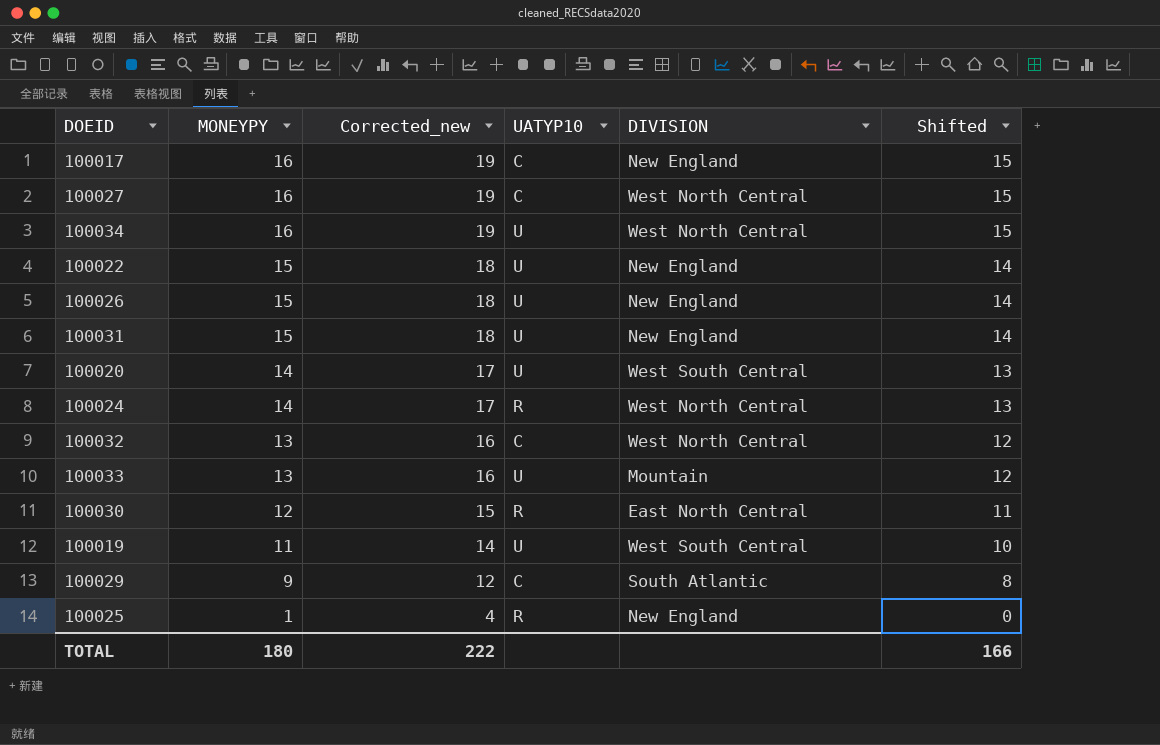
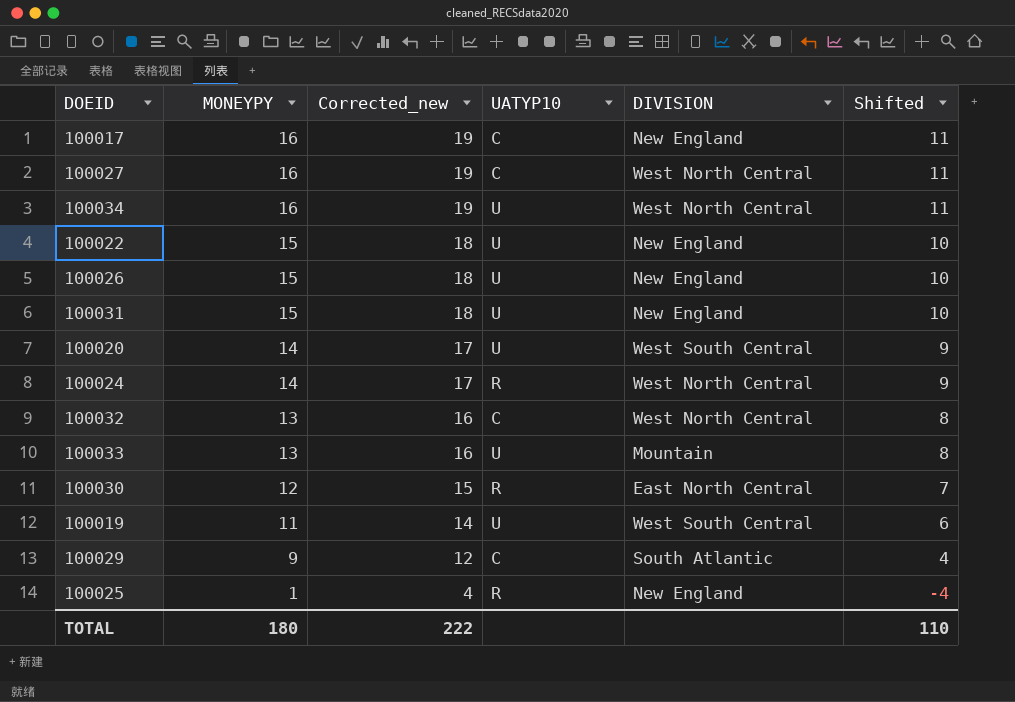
column Shifted | formula: [MONEYPY] - 1 -> [MONEYPY] - 5
TOTAL | Shifted: 166 -> 110

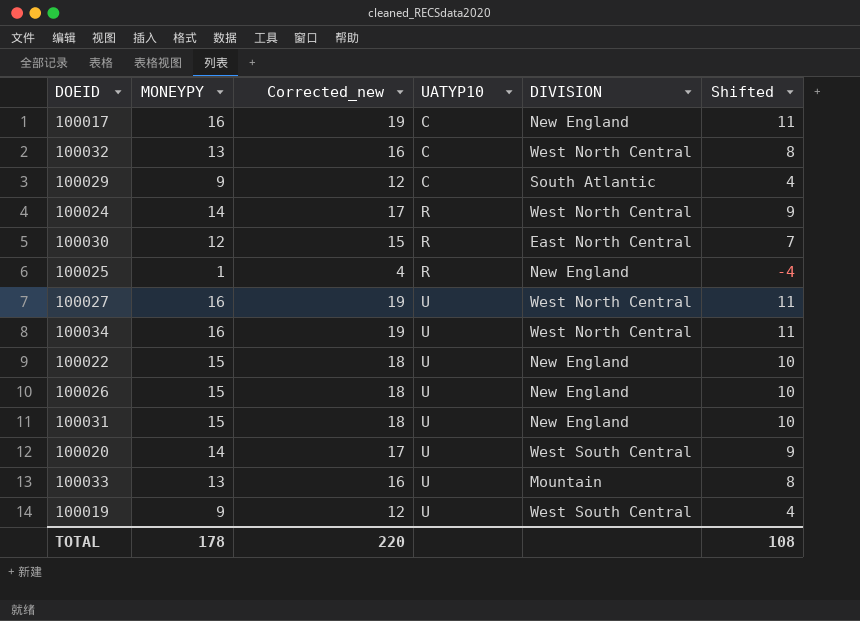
row order: MONEYPY descending -> UATYP10 ascending
100027 | UATYP10: C -> U
100019 | MONEYPY: 11 -> 9
100019 | Corrected_new: 14 -> 12
100019 | Shifted: 6 -> 4
TOTAL | MONEYPY: 180 -> 178
TOTAL | Corrected_new: 222 -> 220
TOTAL | Shifted: 110 -> 108

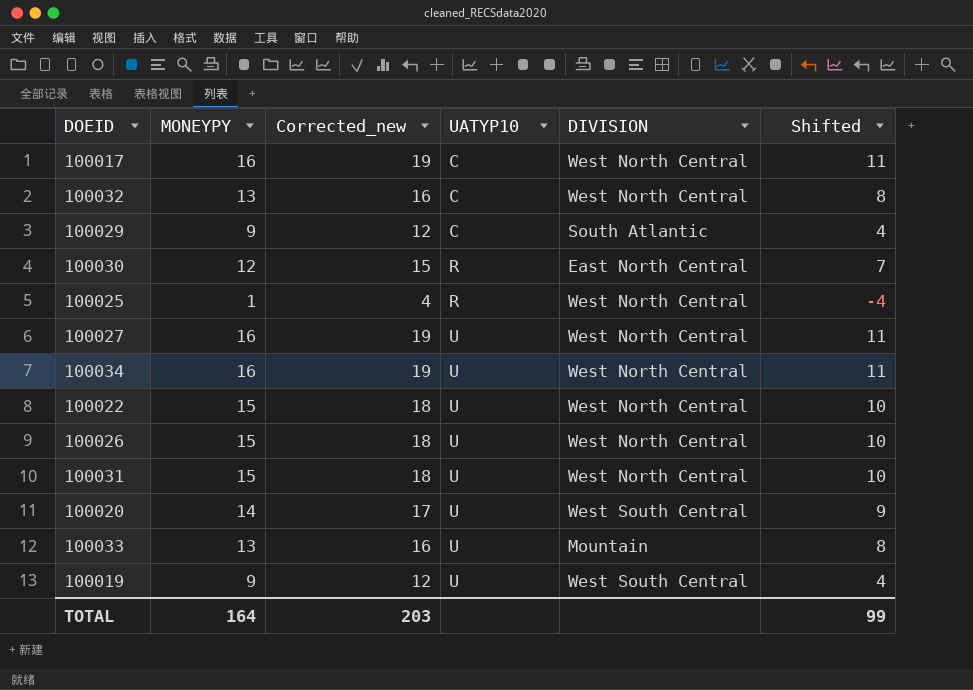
row 100024: 14 | 17 | R | West North Central | 9 -> none
100017 | DIVISION: New England -> West North Central
100025 | DIVISION: New England -> West North Central
100022 | DIVISION: New England -> West North Central
100026 | DIVISION: New England -> West North Central
100031 | DIVISION: New England -> West North Central
TOTAL | MONEYPY: 178 -> 164
TOTAL | Corrected_new: 220 -> 203
TOTAL | Shifted: 108 -> 99

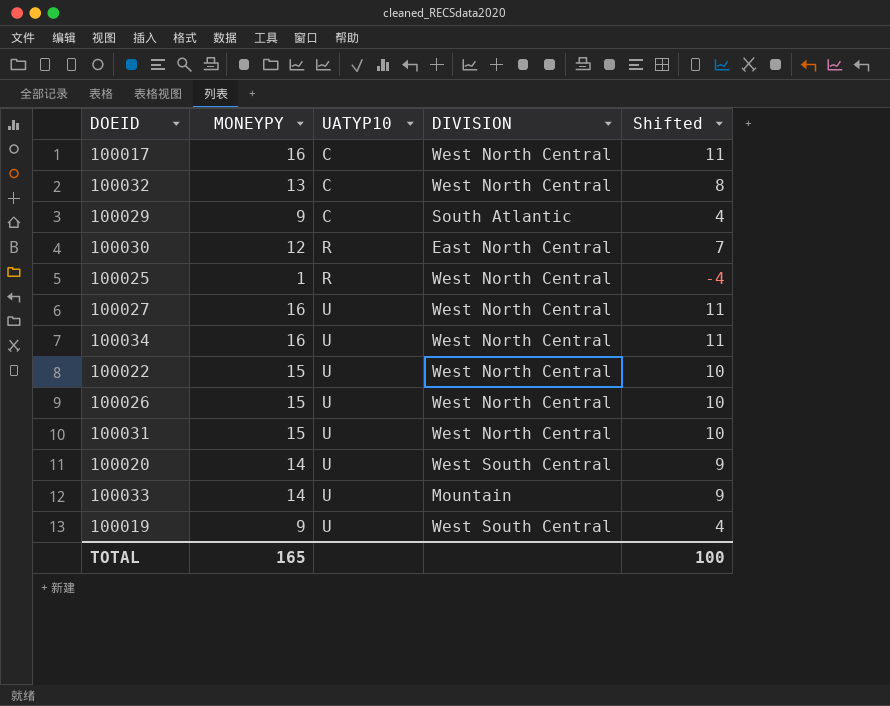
column Corrected_new | formula: [MONEYPY] + 3 -> none
100033 | MONEYPY: 13 -> 14
100033 | Shifted: 8 -> 9
TOTAL | MONEYPY: 164 -> 165
TOTAL | Shifted: 99 -> 100

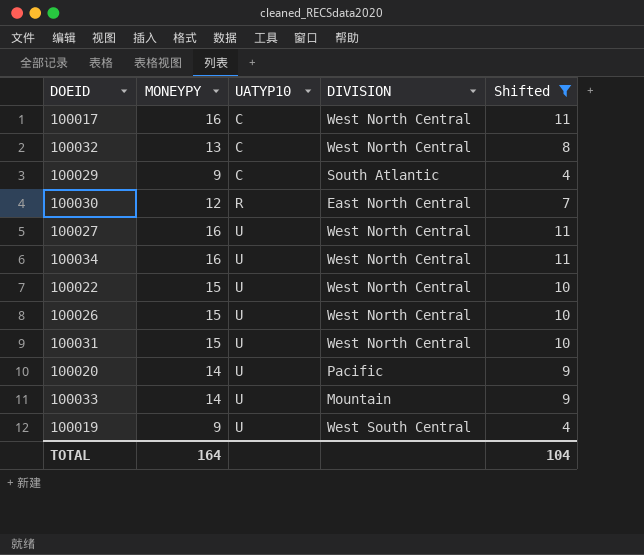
filter: none -> Shifted != -4
100020 | DIVISION: West South Central -> Pacific
TOTAL | MONEYPY: 165 -> 164
TOTAL | Shifted: 100 -> 104

